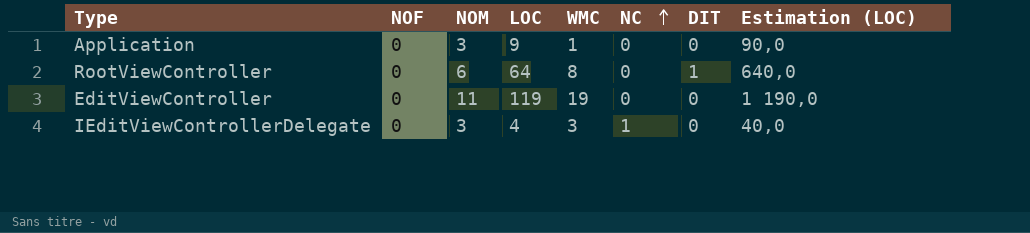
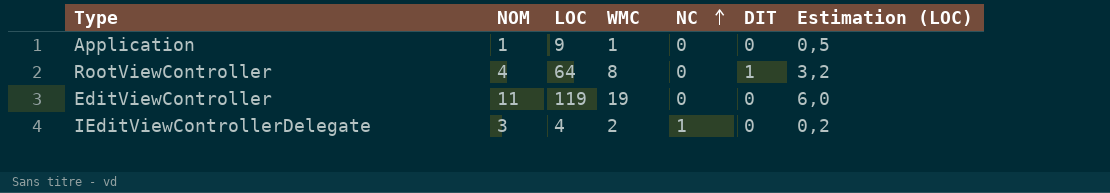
column NOF | position: 2 -> none
column Estimation (LOC) | formula: [LOC] * 10 -> [LOC] * 0,05
Application | NOM: 3 -> 1
RootViewController | NOM: 6 -> 4
IEditViewControllerDelegate | WMC: 3 -> 2

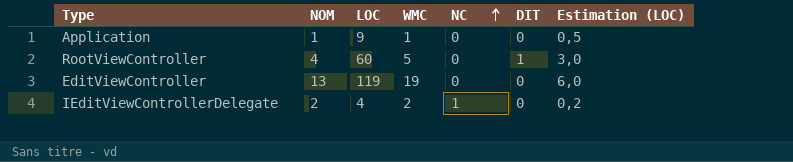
RootViewController | LOC: 64 -> 60
RootViewController | WMC: 8 -> 5
RootViewController | Estimation (LOC): 3,2 -> 3,0
EditViewController | NOM: 11 -> 13
IEditViewControllerDelegate | NOM: 3 -> 2

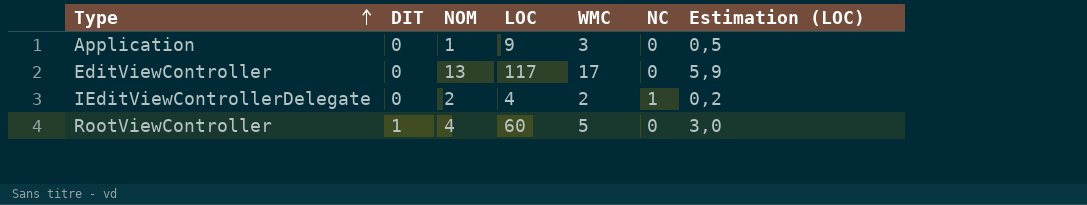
row order: NC ascending -> Type ascending
column DIT | position: 6 -> 2
Application | WMC: 1 -> 3
EditViewController | LOC: 119 -> 117
EditViewController | WMC: 19 -> 17
EditViewController | Estimation (LOC): 6,0 -> 5,9

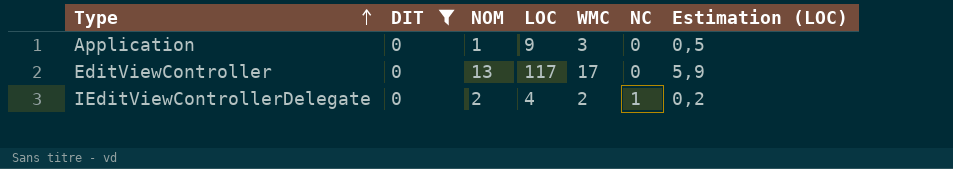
filter: none -> DIT = 0

